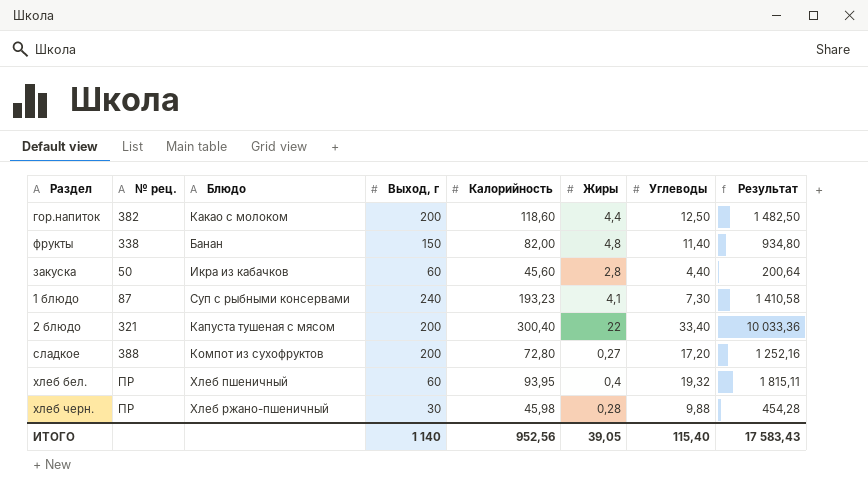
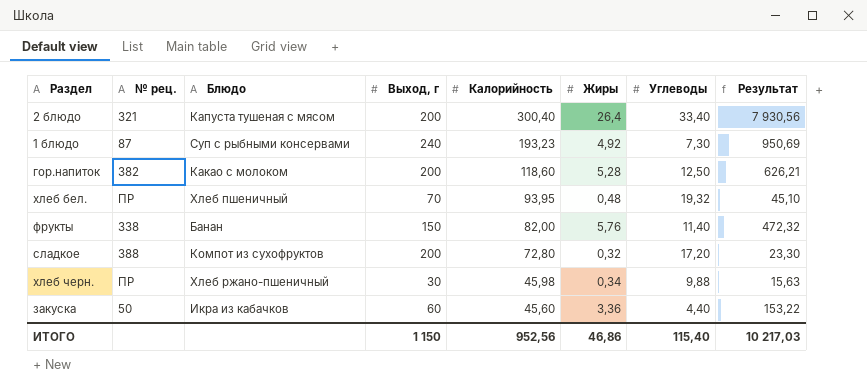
row order: none -> Калорийность descending
column Результат | formula: [Калорийность] * [Углеводы] -> [Калорийность] * [Жиры]
2 блюдо | Жиры: 22 -> 26,4
1 блюдо | Жиры: 4,1 -> 4,92
гор.напиток | Жиры: 4,4 -> 5,28
хлеб бел. | Выход, г: 60 -> 70
хлеб бел. | Жиры: 0,4 -> 0,48
фрукты | Жиры: 4,8 -> 5,76
сладкое | Жиры: 0,27 -> 0,32
хлеб черн. | Жиры: 0,28 -> 0,34
закуска | Жиры: 2,8 -> 3,36
ИТОГО | Выход, г: 1 140 -> 1 150
ИТОГО | Жиры: 39,05 -> 46,86
ИТОГО | Результат: 17 583,43 -> 10 217,03

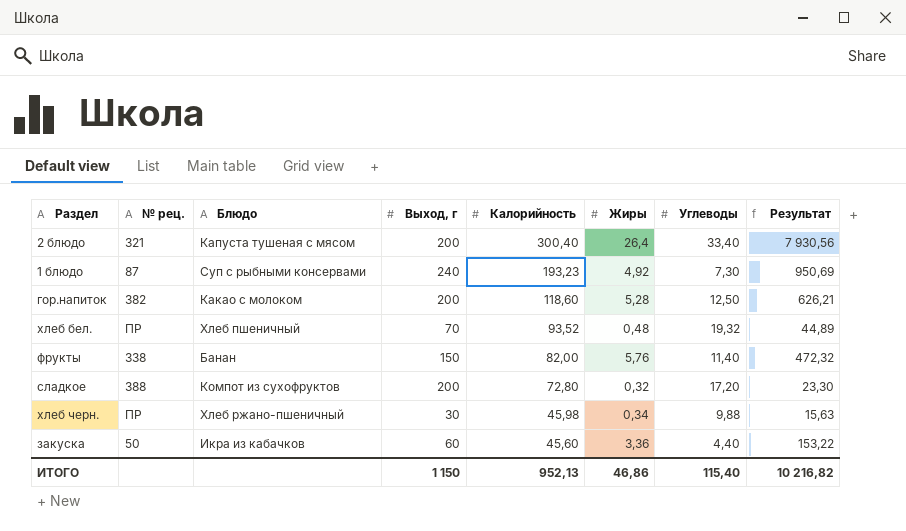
хлеб бел. | Калорийность: 93,95 -> 93,52
хлеб бел. | Результат: 45,10 -> 44,89
ИТОГО | Калорийность: 952,56 -> 952,13
ИТОГО | Результат: 10 217,03 -> 10 216,82

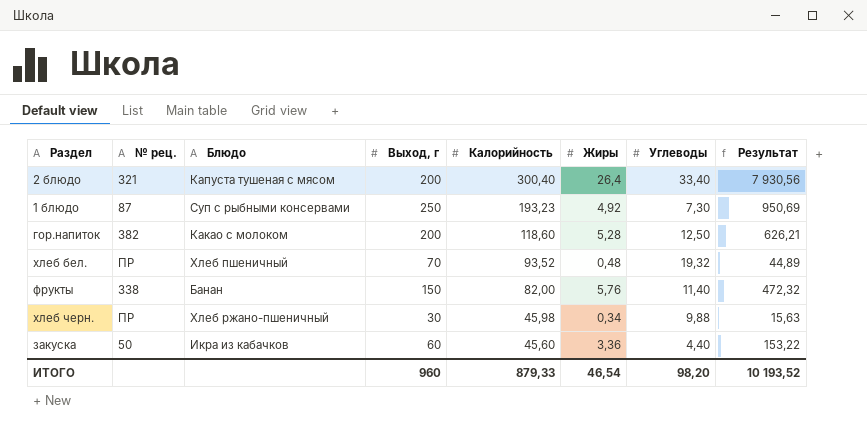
row сладкое: 388 | Компот из сухофруктов | 200 | 72,80 | 0,32 | 17,20 | 23,30 -> none
1 блюдо | Выход, г: 240 -> 250
ИТОГО | Выход, г: 1 150 -> 960
ИТОГО | Калорийность: 952,13 -> 879,33
ИТОГО | Жиры: 46,86 -> 46,54
ИТОГО | Углеводы: 115,40 -> 98,20
ИТОГО | Результат: 10 216,82 -> 10 193,52

